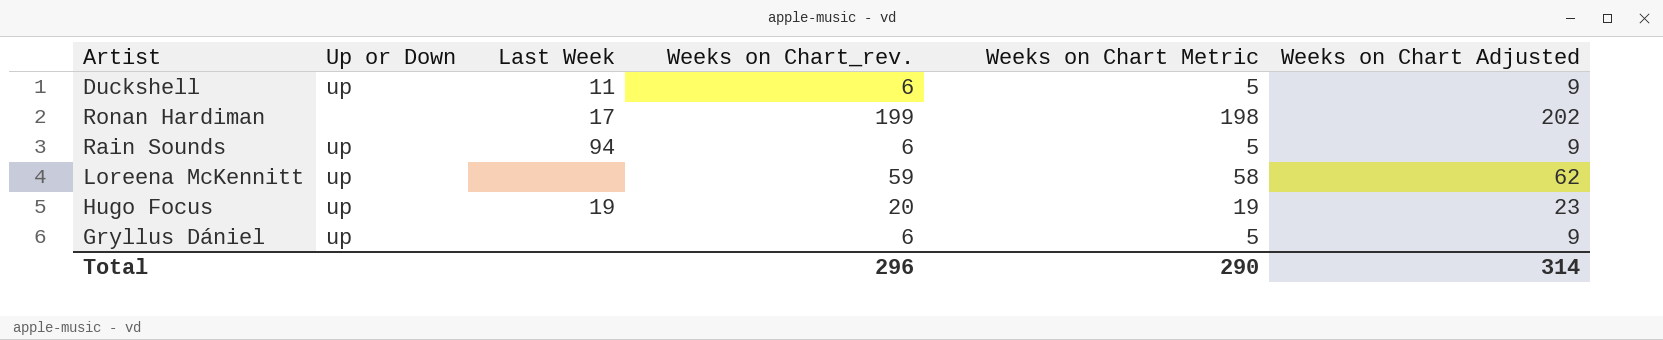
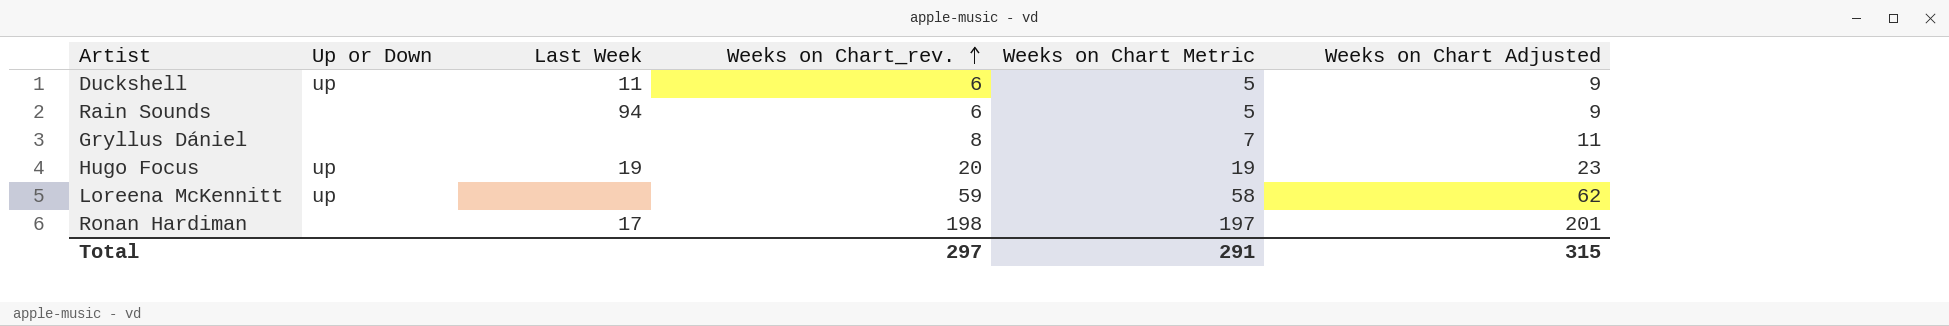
row order: none -> Weeks on Chart_rev. ascending
Rain Sounds | Up or Down: up -> none
Gryllus Dániel | Up or Down: up -> none
Gryllus Dániel | Weeks on Chart_rev.: 6 -> 8
Gryllus Dániel | Weeks on Chart Metric: 5 -> 7
Gryllus Dániel | Weeks on Chart Adjusted: 9 -> 11
Ronan Hardiman | Weeks on Chart_rev.: 199 -> 198
Ronan Hardiman | Weeks on Chart Metric: 198 -> 197
Ronan Hardiman | Weeks on Chart Adjusted: 202 -> 201
Total | Weeks on Chart_rev.: 296 -> 297
Total | Weeks on Chart Metric: 290 -> 291
Total | Weeks on Chart Adjusted: 314 -> 315

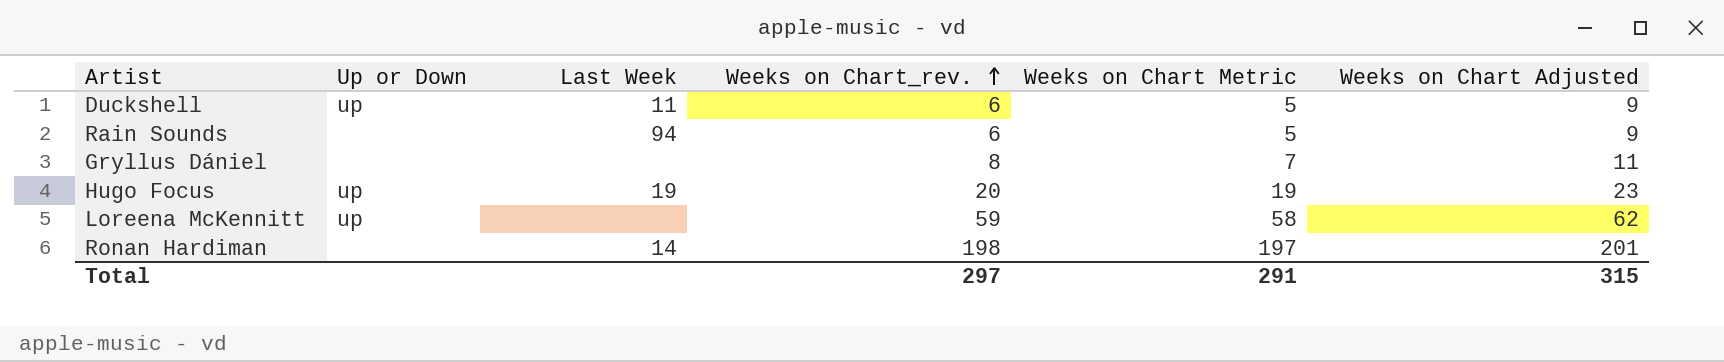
Ronan Hardiman | Last Week: 17 -> 14

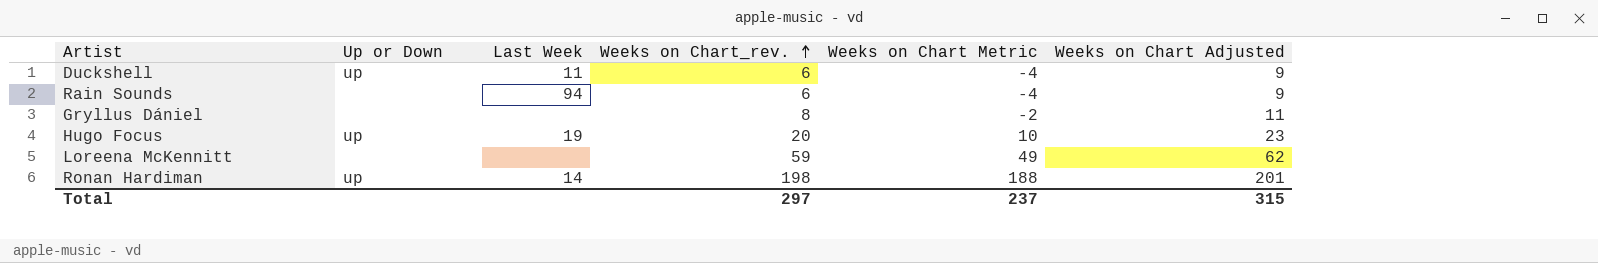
column Weeks on Chart Metric | formula: [Weeks on Chart_rev.] - 1 -> [Weeks on Chart_rev.] - 10
Loreena McKennitt | Up or Down: up -> none
Ronan Hardiman | Up or Down: none -> up
Total | Weeks on Chart Metric: 291 -> 237

